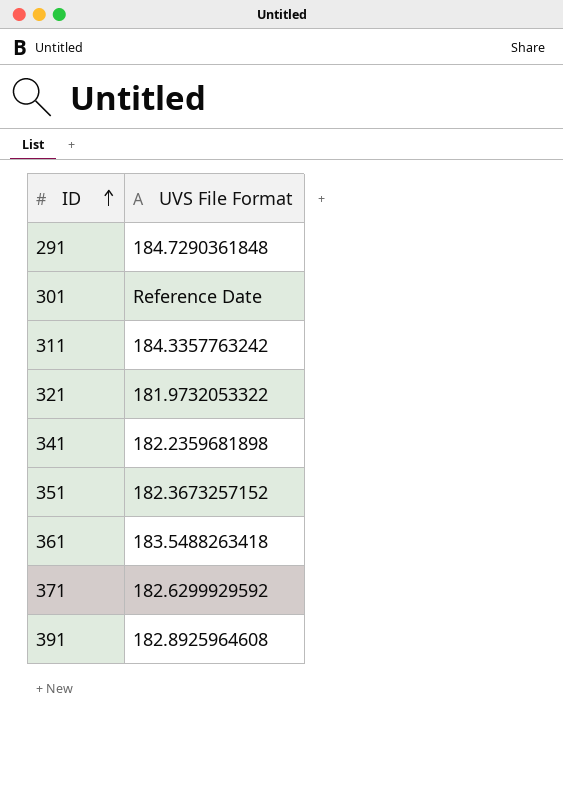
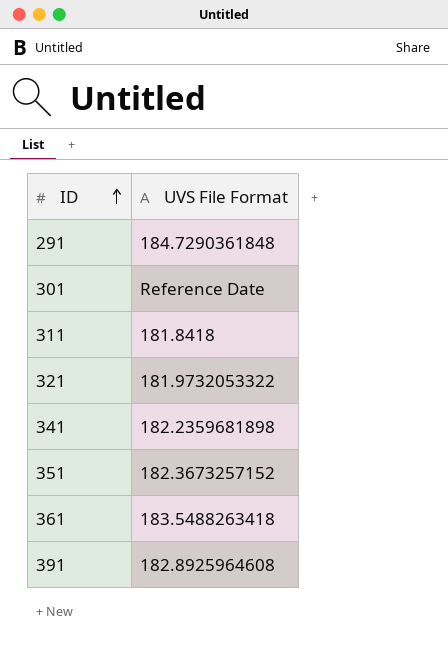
row 371: 182.6299929592 -> none
311 | UVS File Format: 184.3357763242 -> 181.8418

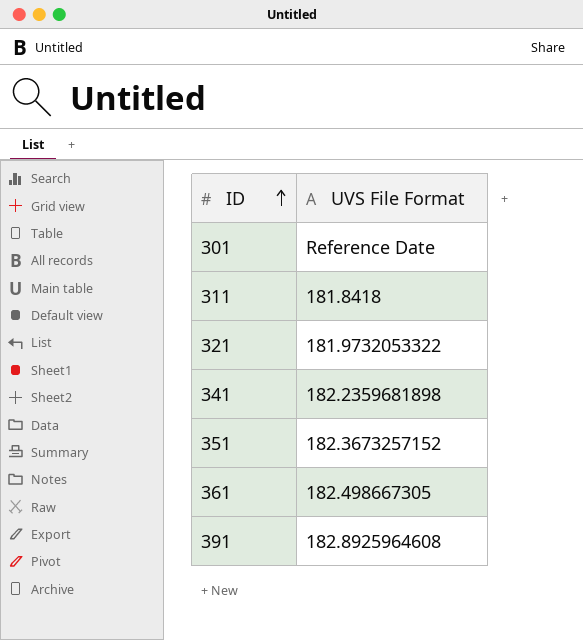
row 291: 184.7290361848 -> none
361 | UVS File Format: 183.5488263418 -> 182.498667305

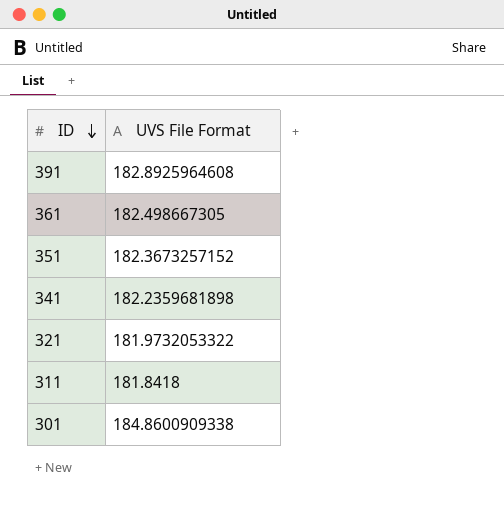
row order: ID ascending -> ID descending
301 | UVS File Format: Reference Date -> 184.8600909338

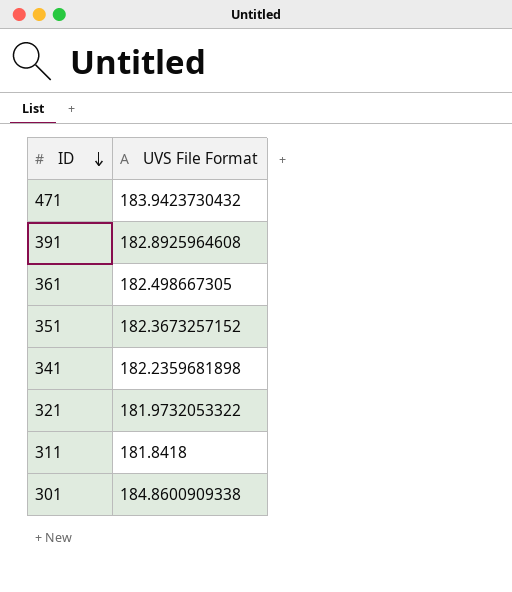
row 471: none -> 183.9423730432

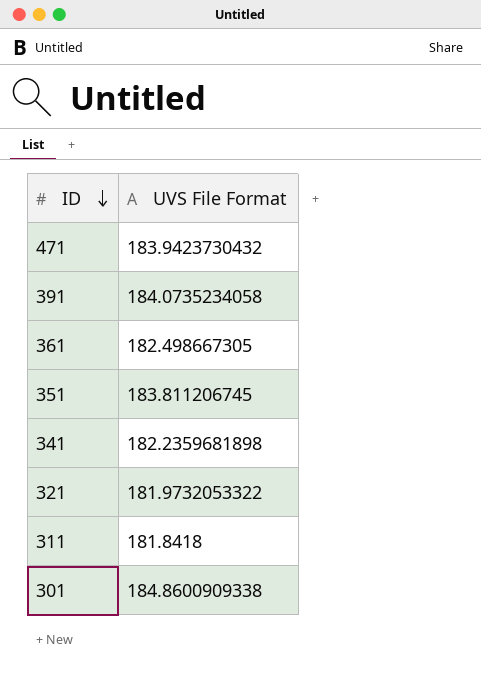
391 | UVS File Format: 182.8925964608 -> 184.0735234058
351 | UVS File Format: 182.3673257152 -> 183.811206745

